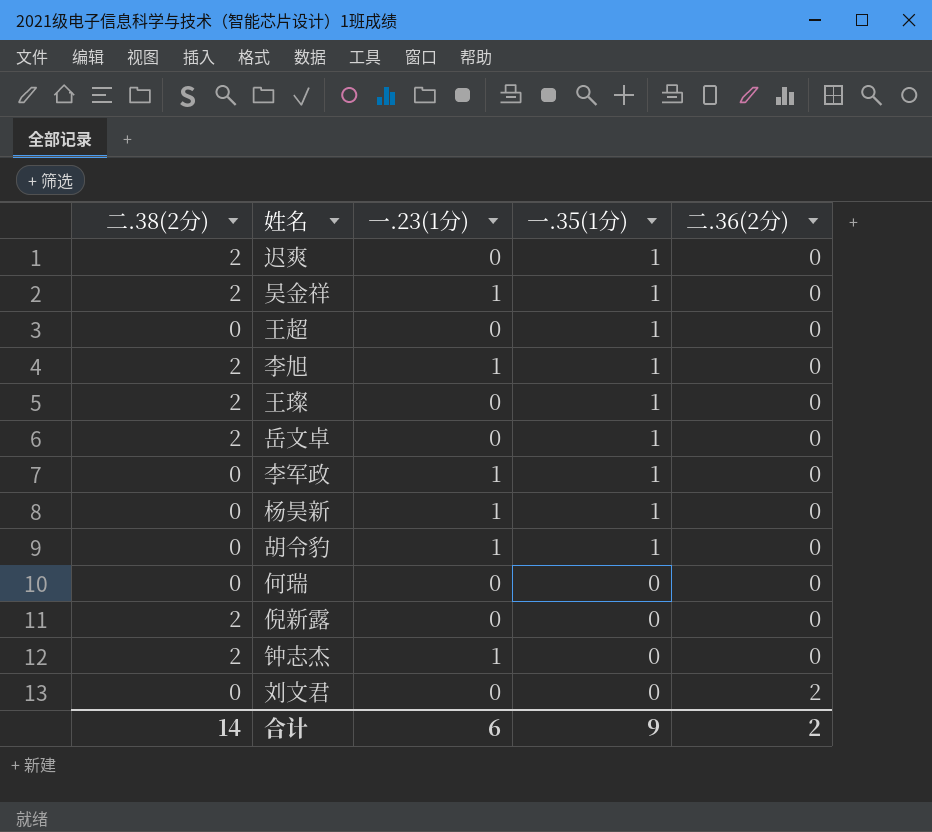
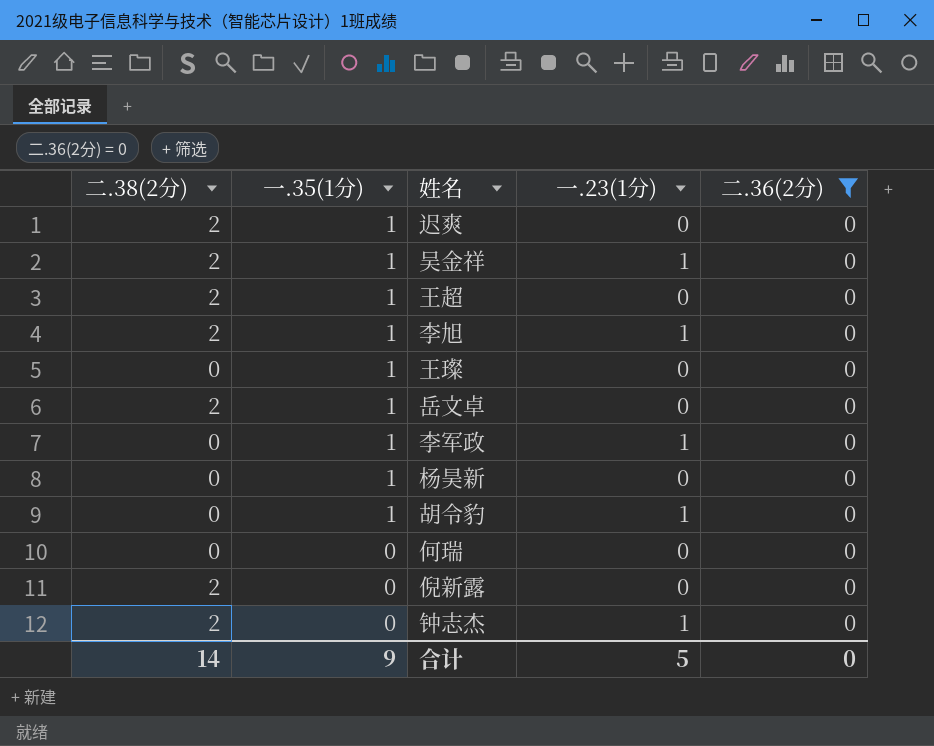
filter: none -> 二.36(2分) = 0
column 一.35(1分) | position: 4 -> 2
王超 | 二.38(2分): 0 -> 2
王璨 | 二.38(2分): 2 -> 0
杨昊新 | 一.23(1分): 1 -> 0
合计 | 一.23(1分): 6 -> 5
合计 | 二.36(2分): 2 -> 0

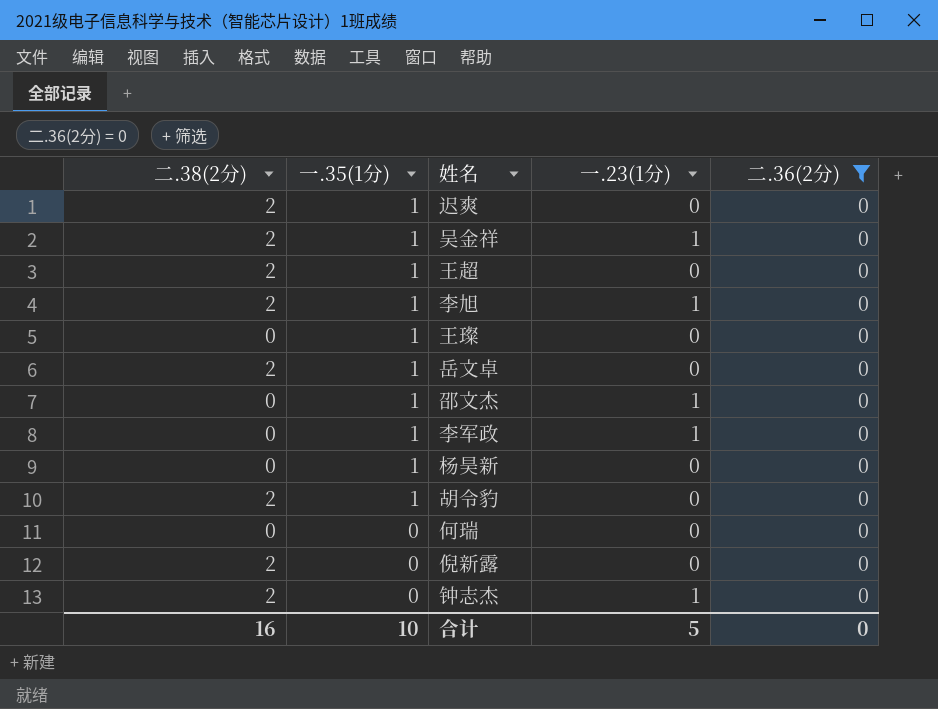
row 邵文杰: none -> 0 | 1 | 1 | 0
胡令豹 | 二.38(2分): 0 -> 2
胡令豹 | 一.23(1分): 1 -> 0
合计 | 二.38(2分): 14 -> 16
合计 | 一.35(1分): 9 -> 10

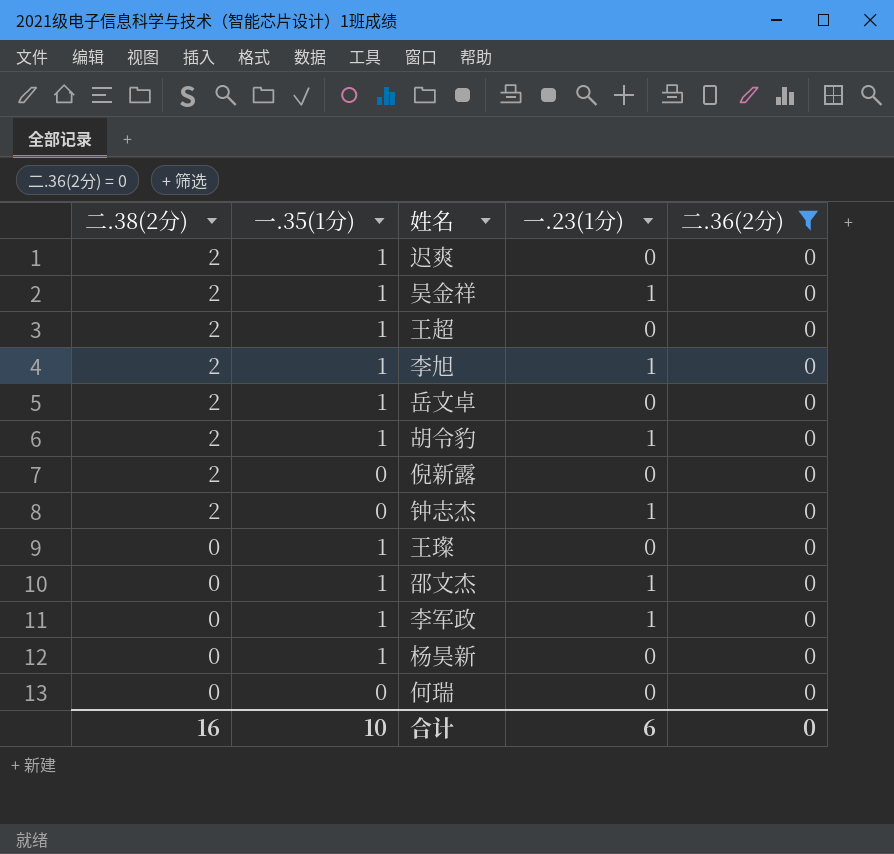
row order: 一.35(1分) descending -> 二.38(2分) descending
胡令豹 | 一.23(1分): 0 -> 1
合计 | 一.23(1分): 5 -> 6

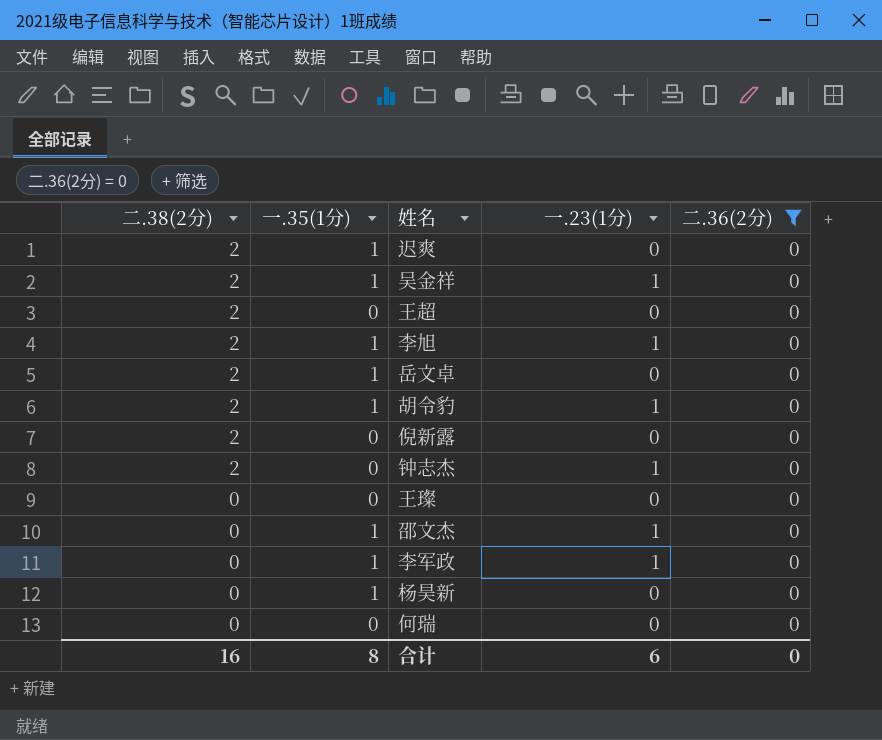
王超 | 一.35(1分): 1 -> 0
王璨 | 一.35(1分): 1 -> 0
合计 | 一.35(1分): 10 -> 8

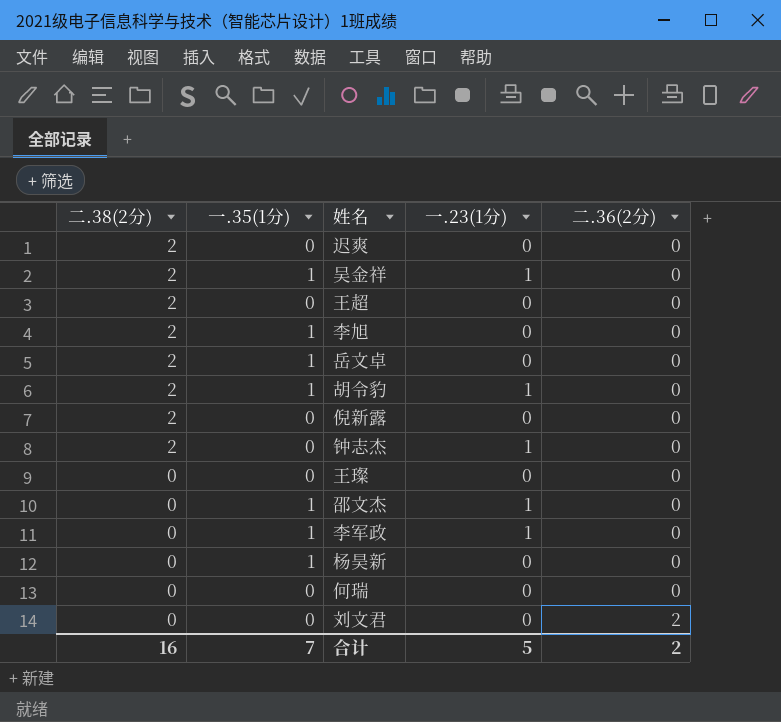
filter: 二.36(2分) = 0 -> none
迟爽 | 一.35(1分): 1 -> 0
李旭 | 一.23(1分): 1 -> 0
合计 | 一.35(1分): 8 -> 7
合计 | 一.23(1分): 6 -> 5
合计 | 二.36(2分): 0 -> 2

